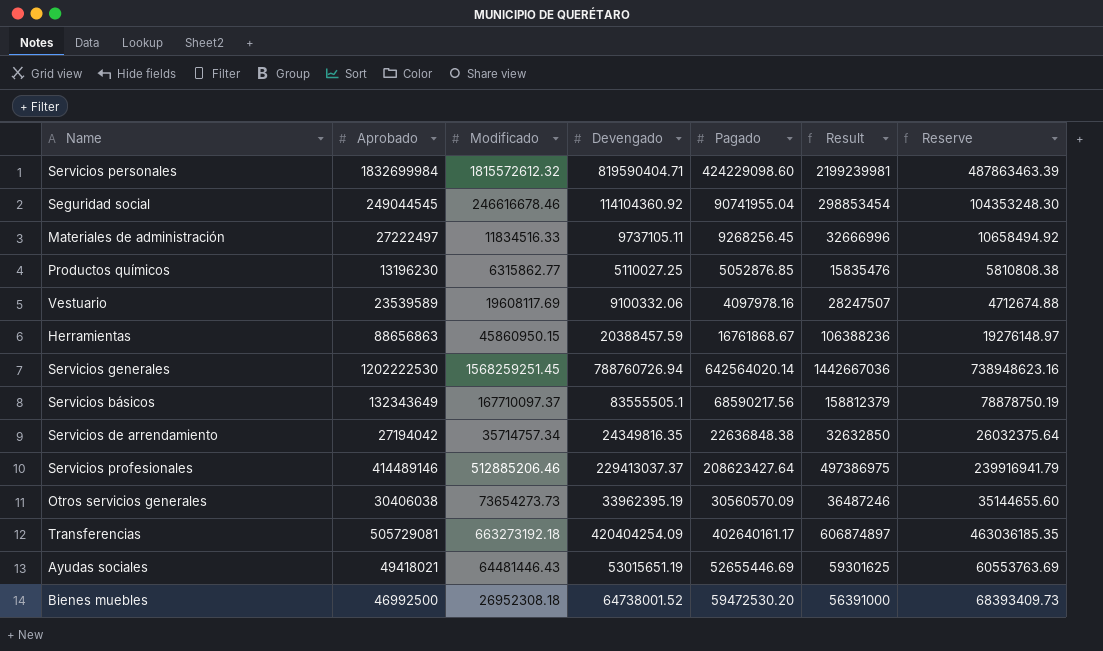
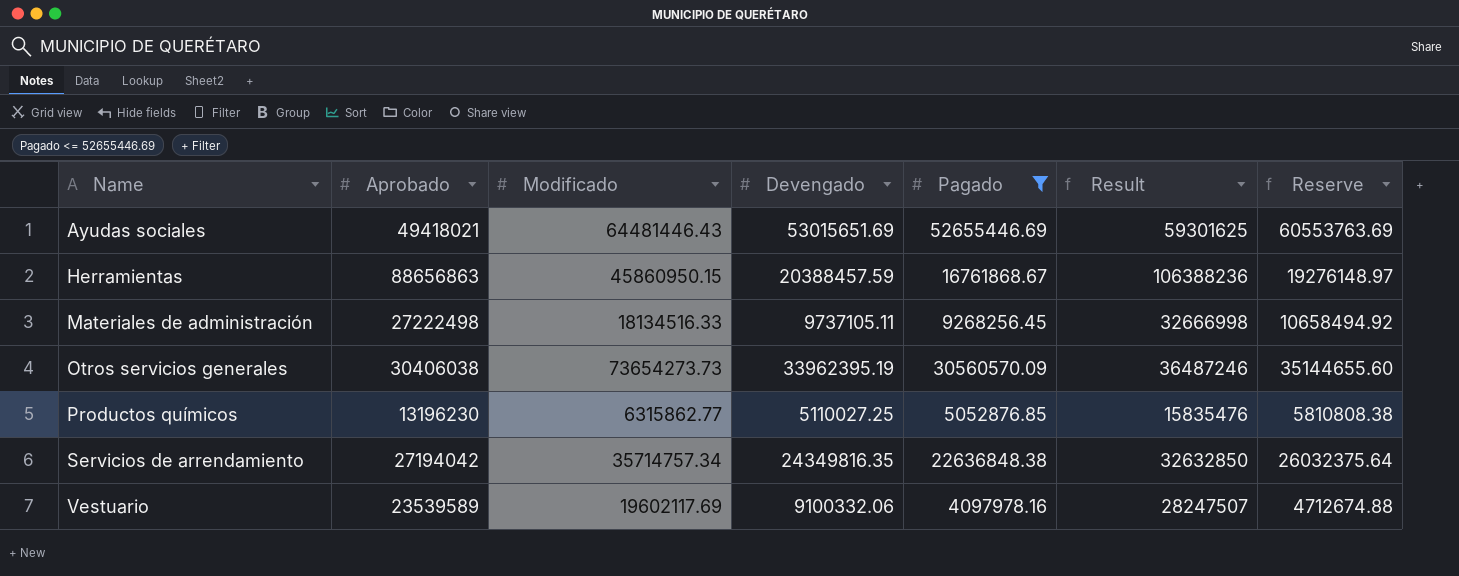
filter: none -> Pagado <= 52655446.69
row order: none -> Name ascending
Ayudas sociales | Devengado: 53015651.19 -> 53015651.69
Materiales de administración | Aprobado: 27222497 -> 27222498
Materiales de administración | Modificado: 11834516.33 -> 18134516.33
Materiales de administración | Result: 32666996 -> 32666998
Vestuario | Modificado: 19608117.69 -> 19602117.69

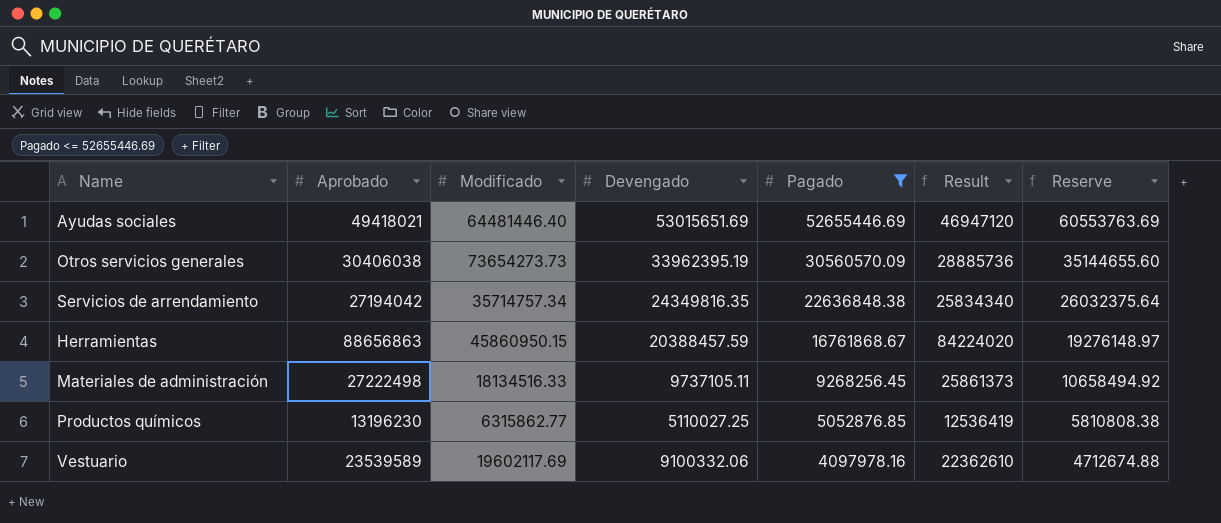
row order: Name ascending -> Pagado descending
column Result | formula: [Aprobado] * 1.2 -> [Aprobado] * 0.95
Ayudas sociales | Modificado: 64481446.43 -> 64481446.40

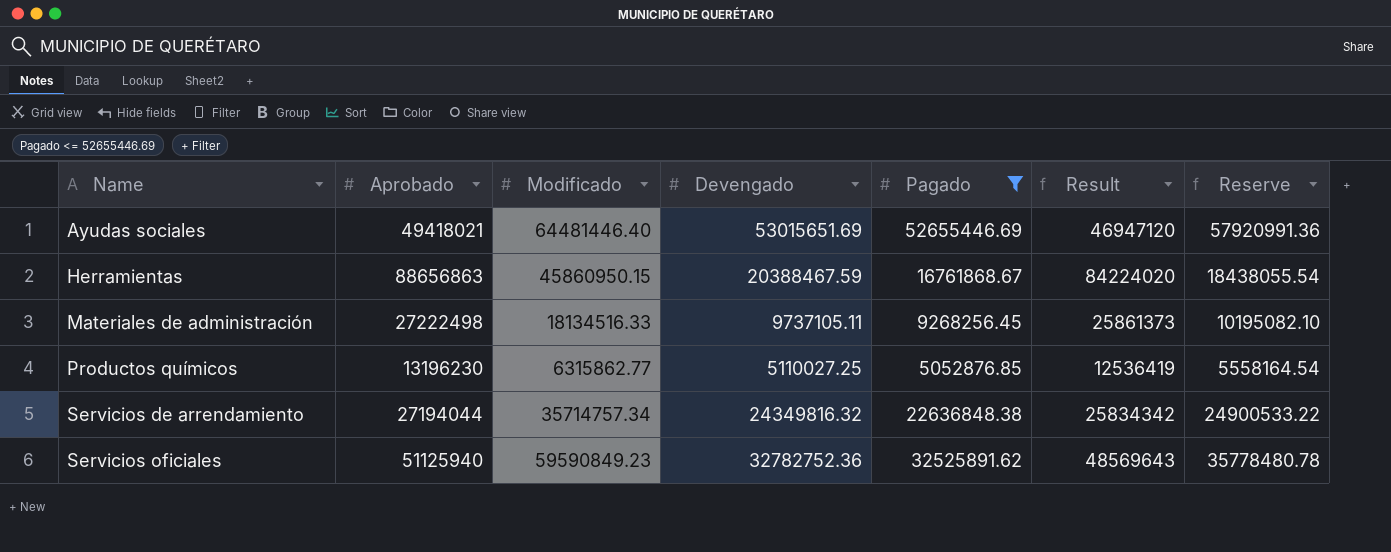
row order: Pagado descending -> Name ascending
column Reserve | formula: [Pagado] * 1.15 -> [Pagado] * 1.1
row Otros servicios generales: 30406038 | 73654273.73 | 33962395.19 | 30560570.09 | 28885736 | 35144655.60 -> none
row Vestuario: 23539589 | 19602117.69 | 9100332.06 | 4097978.16 | 22362610 | 4712674.88 -> none
Herramientas | Devengado: 20388457.59 -> 20388467.59
Servicios de arrendamiento | Aprobado: 27194042 -> 27194044
Servicios de arrendamiento | Devengado: 24349816.35 -> 24349816.32
Servicios de arrendamiento | Result: 25834340 -> 25834342
row Servicios oficiales: none -> 51125940 | 59590849.23 | 32782752.36 | 32525891.62 | 48569643 | 35778480.78

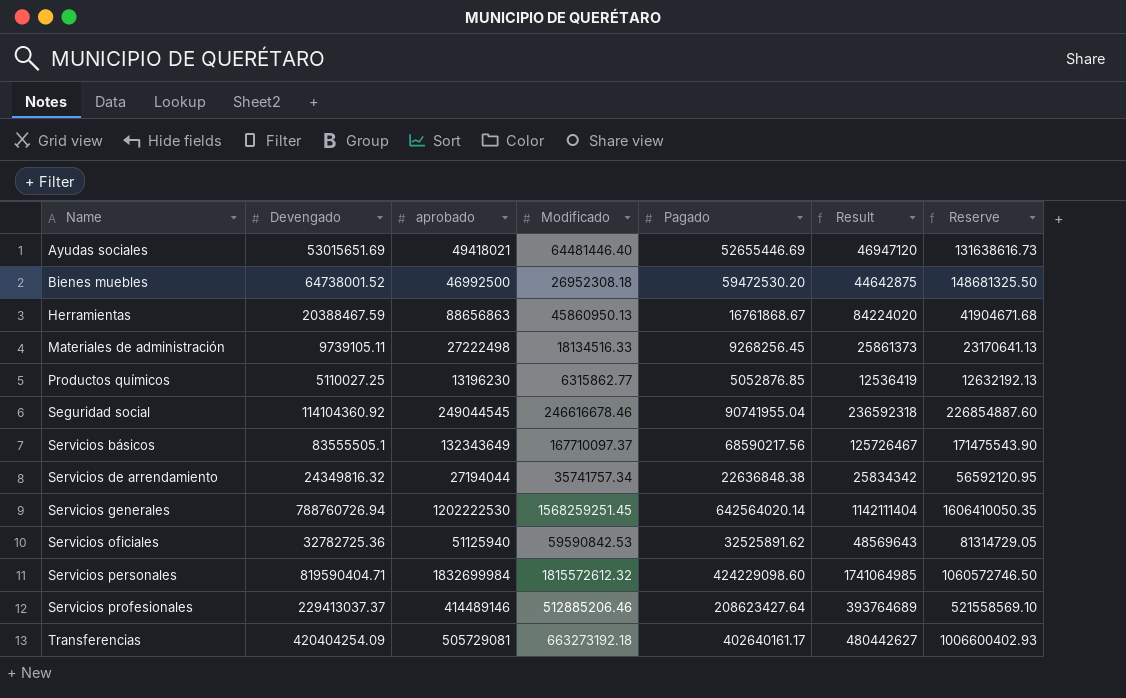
filter: Pagado <= 52655446.69 -> none
column Devengado | position: 4 -> 2
column name: Aprobado -> aprobado
column Reserve | formula: [Pagado] * 1.1 -> [Pagado] * 2.5
Herramientas | Modificado: 45860950.15 -> 45860950.13
Materiales de administración | Devengado: 9737105.11 -> 9739105.11
Servicios de arrendamiento | Modificado: 35714757.34 -> 35741757.34
Servicios oficiales | Devengado: 32782752.36 -> 32782725.36
Servicios oficiales | Modificado: 59590849.23 -> 59590842.53

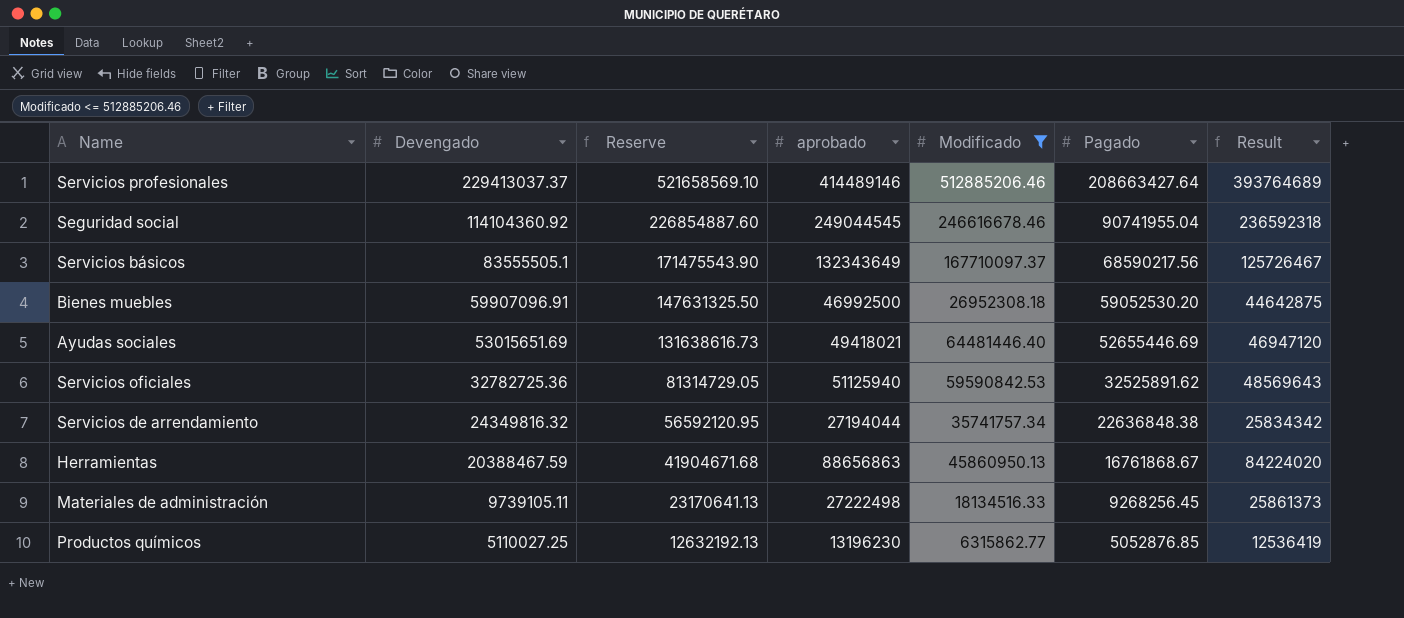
filter: none -> Modificado <= 512885206.46
row order: Name ascending -> Devengado descending
column Reserve | position: 7 -> 3
Servicios profesionales | Reserve: 521558569.10 -> 521658569.10
Servicios profesionales | Pagado: 208623427.64 -> 208663427.64
Bienes muebles | Devengado: 64738001.52 -> 59907096.91
Bienes muebles | Reserve: 148681325.50 -> 147631325.50
Bienes muebles | Pagado: 59472530.20 -> 59052530.20

